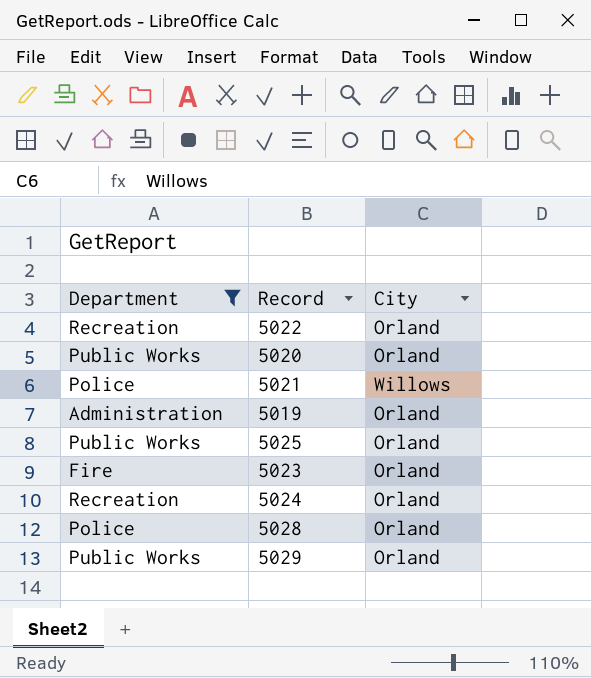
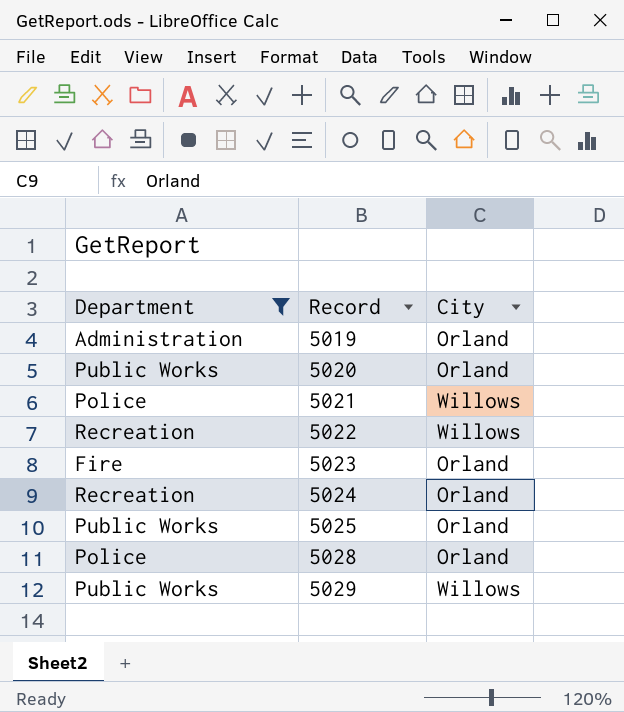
row order: none -> Record ascending
5022 | City: Orland -> Willows
5029 | City: Orland -> Willows

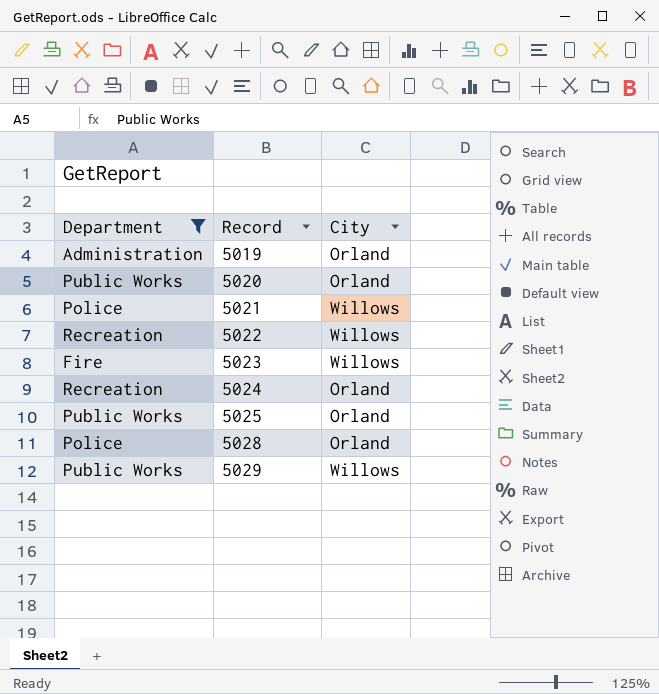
5023 | City: Orland -> Willows

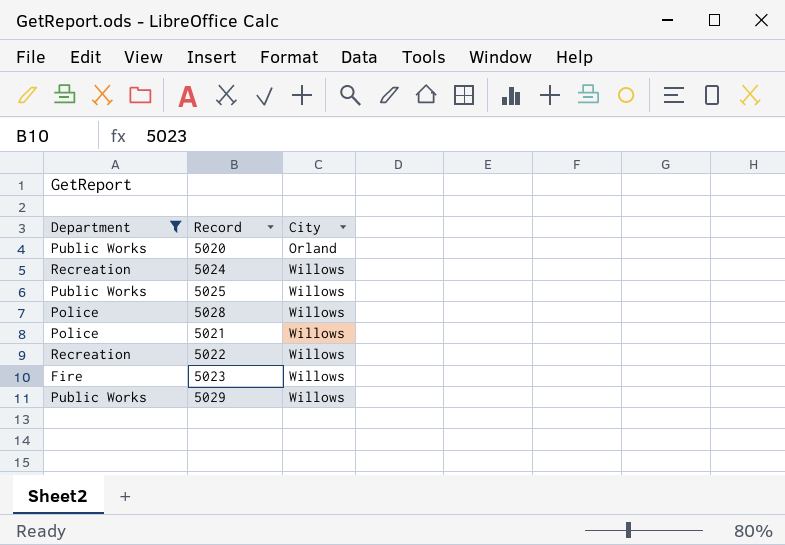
row order: Record ascending -> City ascending
row 5019: Administration | Orland -> none
5024 | City: Orland -> Willows
5025 | City: Orland -> Willows
5028 | City: Orland -> Willows

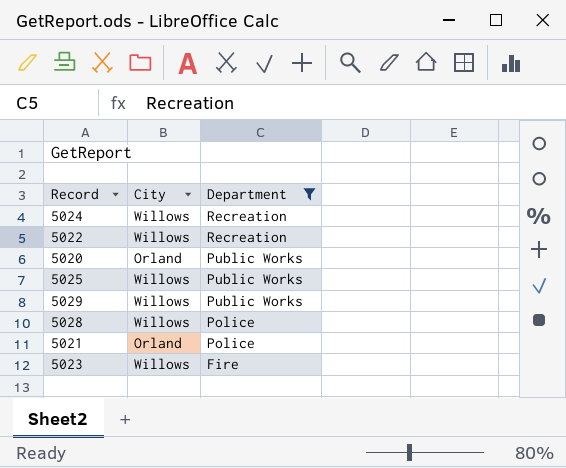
row order: City ascending -> Department descending
column Department | position: 1 -> 3
5021 | City: Willows -> Orland

